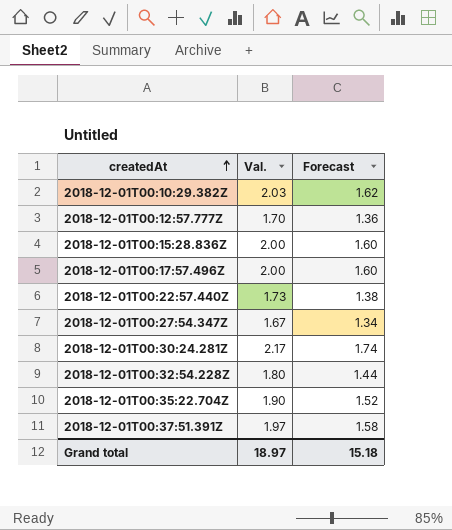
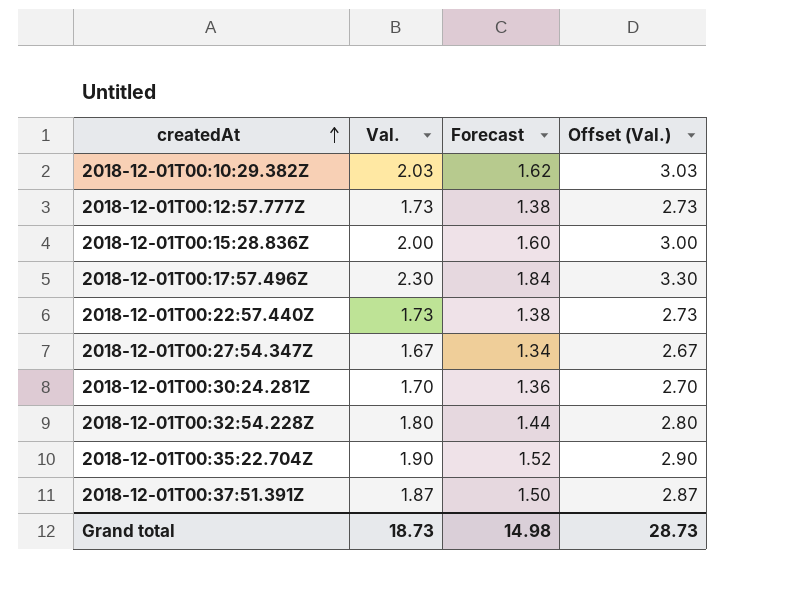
column Offset (Val.) | formula: none -> [Val.] + 1
2018-12-01T00:12:57.777Z | Val.: 1.70 -> 1.73
2018-12-01T00:12:57.777Z | Forecast: 1.36 -> 1.38
2018-12-01T00:17:57.496Z | Val.: 2.00 -> 2.30
2018-12-01T00:17:57.496Z | Forecast: 1.60 -> 1.84
2018-12-01T00:30:24.281Z | Val.: 2.17 -> 1.70
2018-12-01T00:30:24.281Z | Forecast: 1.74 -> 1.36
2018-12-01T00:37:51.391Z | Val.: 1.97 -> 1.87
2018-12-01T00:37:51.391Z | Forecast: 1.58 -> 1.50
Grand total | Val.: 18.97 -> 18.73
Grand total | Forecast: 15.18 -> 14.98

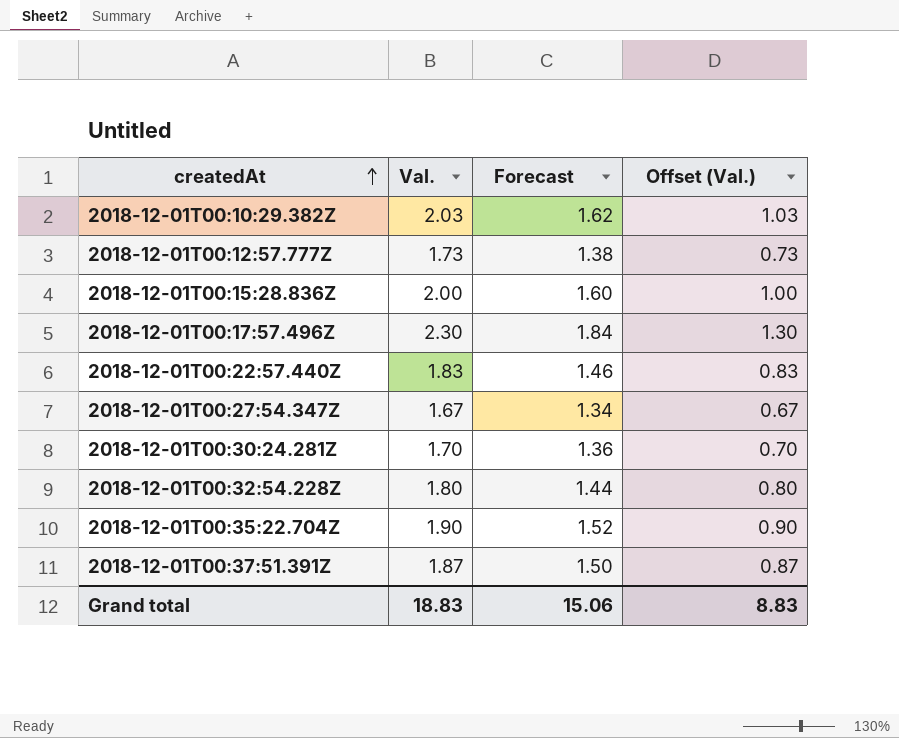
column Offset (Val.) | formula: [Val.] + 1 -> [Val.] - 1
2018-12-01T00:22:57.440Z | Val.: 1.73 -> 1.83
2018-12-01T00:22:57.440Z | Forecast: 1.38 -> 1.46
Grand total | Val.: 18.73 -> 18.83
Grand total | Forecast: 14.98 -> 15.06
Grand total | Offset (Val.): 28.73 -> 8.83

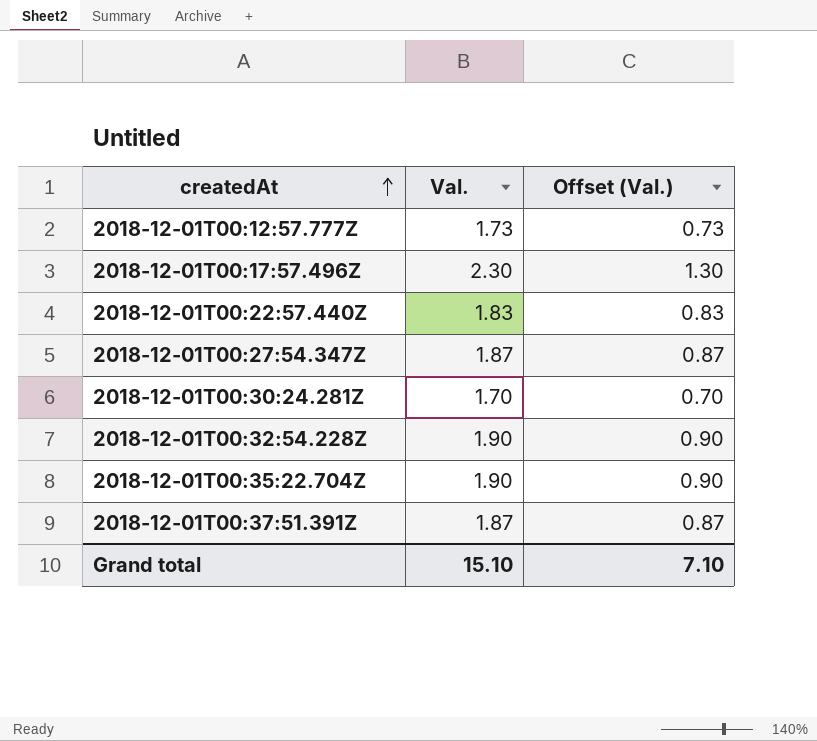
column Forecast | formula: [Val.] * 0.8 -> none
row 2018-12-01T00:10:29.382Z: 2.03 | 1.62 | 1.03 -> none
row 2018-12-01T00:15:28.836Z: 2.00 | 1.60 | 1.00 -> none
2018-12-01T00:27:54.347Z | Val.: 1.67 -> 1.87
2018-12-01T00:27:54.347Z | Offset (Val.): 0.67 -> 0.87
2018-12-01T00:32:54.228Z | Val.: 1.80 -> 1.90
2018-12-01T00:32:54.228Z | Offset (Val.): 0.80 -> 0.90
Grand total | Val.: 18.83 -> 15.10
Grand total | Offset (Val.): 8.83 -> 7.10

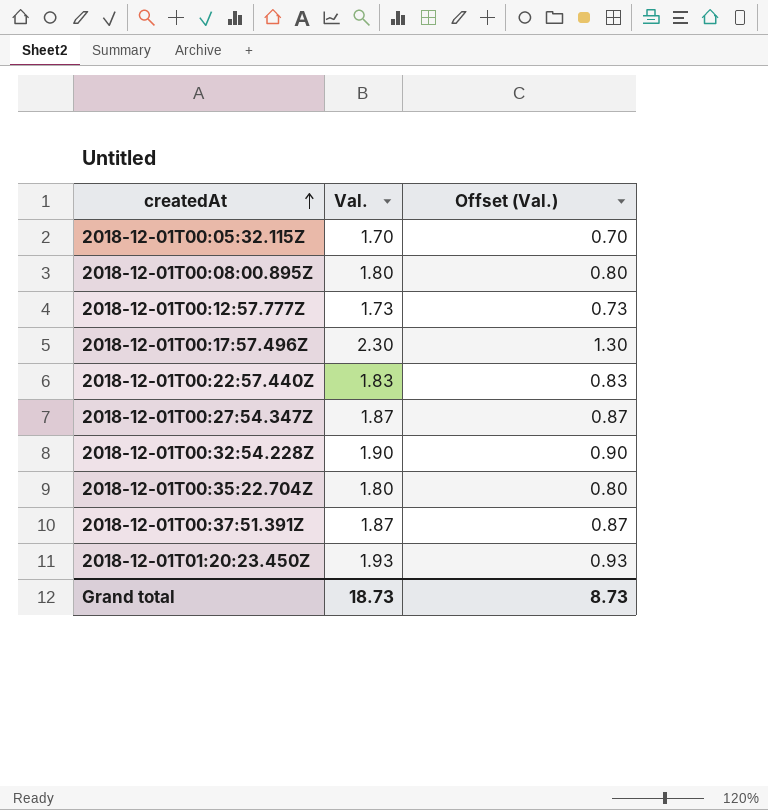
row 2018-12-01T00:30:24.281Z: 1.70 | 0.70 -> none
row 2018-12-01T00:05:32.115Z: none -> 1.70 | 0.70
row 2018-12-01T00:08:00.895Z: none -> 1.80 | 0.80
2018-12-01T00:35:22.704Z | Val.: 1.90 -> 1.80
2018-12-01T00:35:22.704Z | Offset (Val.): 0.90 -> 0.80
row 2018-12-01T01:20:23.450Z: none -> 1.93 | 0.93
Grand total | Val.: 15.10 -> 18.73
Grand total | Offset (Val.): 7.10 -> 8.73

